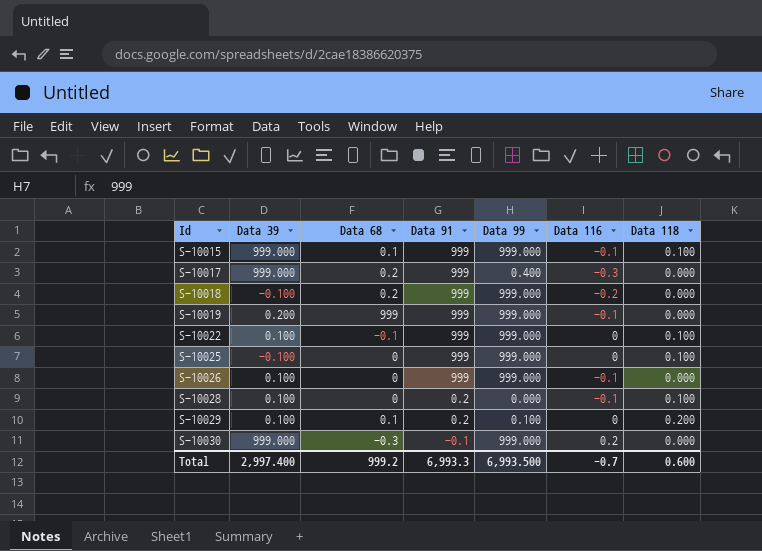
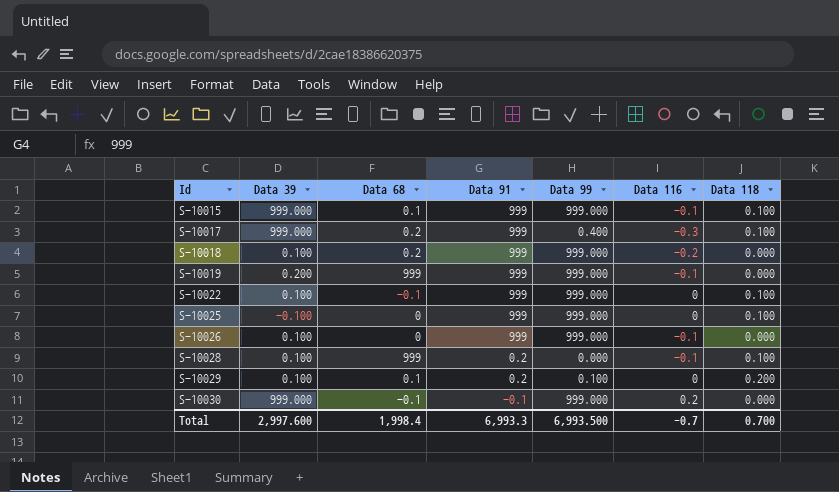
S-10017 | Data 118: 0.000 -> 0.100
S-10018 | Data 39: -0.100 -> 0.100
S-10028 | Data 68: 0 -> 999
S-10030 | Data 68: -0.3 -> -0.1
Total | Data 39: 2,997.400 -> 2,997.600
Total | Data 68: 999.2 -> 1,998.4
Total | Data 118: 0.600 -> 0.700

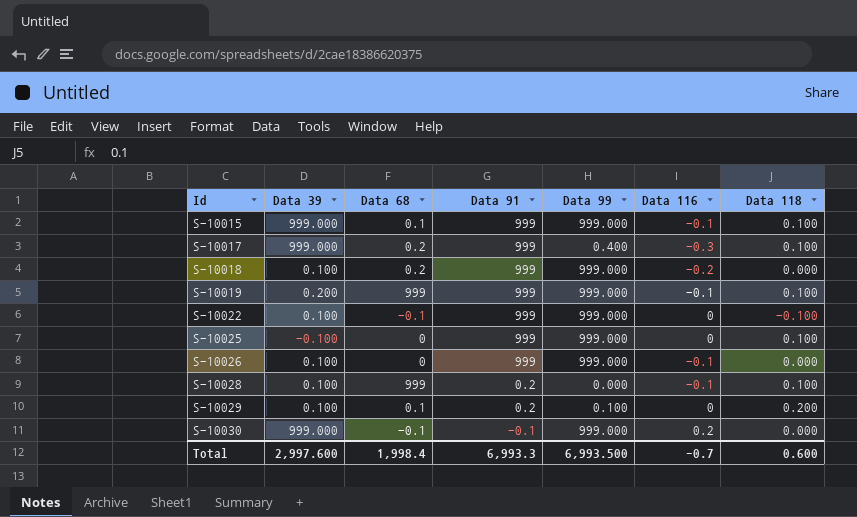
S-10019 | Data 118: 0.000 -> 0.100
S-10022 | Data 118: 0.100 -> -0.100
Total | Data 118: 0.700 -> 0.600

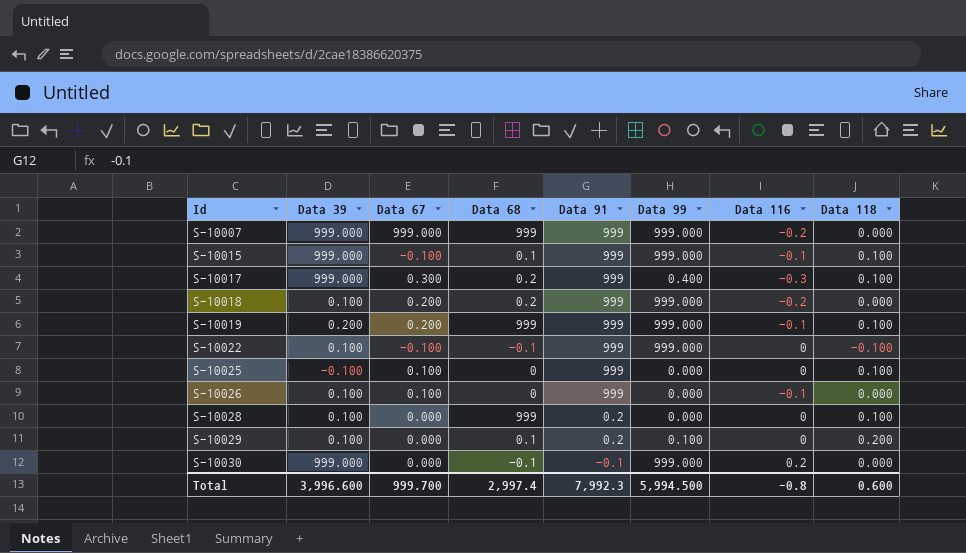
column Data 67 | position: none -> 3
row S-10007: none -> 999.000 | 999.000 | 999 | 999 | 999.000 | -0.2 | 0.000
S-10025 | Data 99: 999.000 -> 0.000
S-10026 | Data 99: 999.000 -> 0.000
S-10028 | Data 116: -0.1 -> 0
Total | Data 39: 2,997.600 -> 3,996.600
Total | Data 68: 1,998.4 -> 2,997.4
Total | Data 91: 6,993.3 -> 7,992.3
Total | Data 99: 6,993.500 -> 5,994.500
Total | Data 116: -0.7 -> -0.8

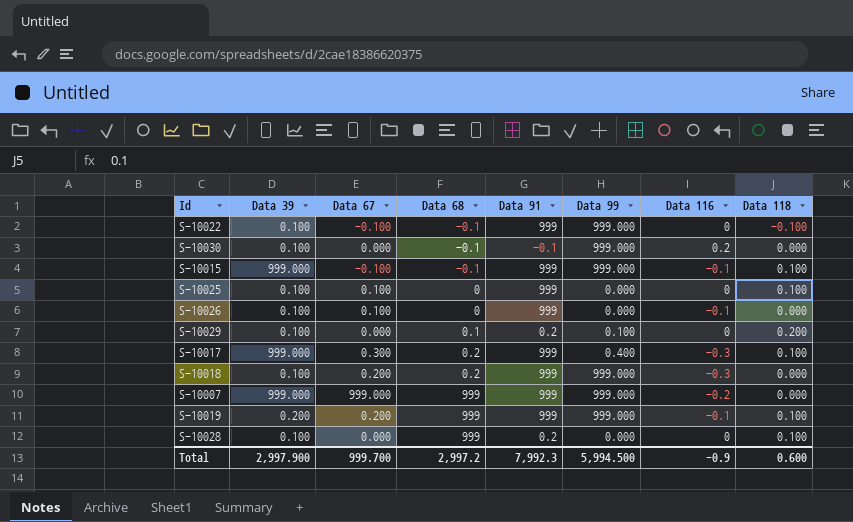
row order: Id ascending -> Data 68 ascending
S-10030 | Data 39: 999.000 -> 0.100
S-10015 | Data 68: 0.1 -> -0.1
S-10025 | Data 39: -0.100 -> 0.100
S-10018 | Data 116: -0.2 -> -0.3
Total | Data 39: 3,996.600 -> 2,997.900
Total | Data 68: 2,997.4 -> 2,997.2
Total | Data 116: -0.8 -> -0.9

